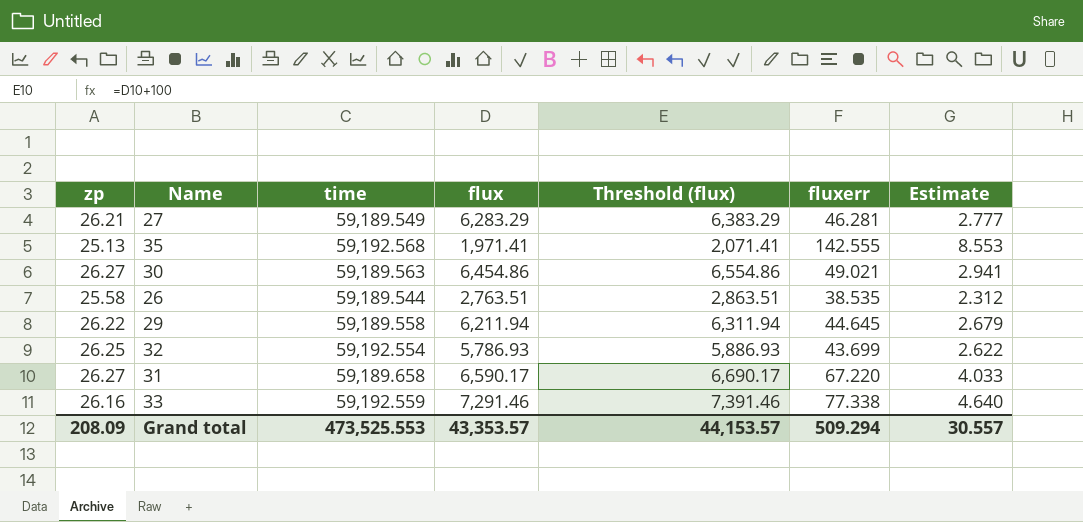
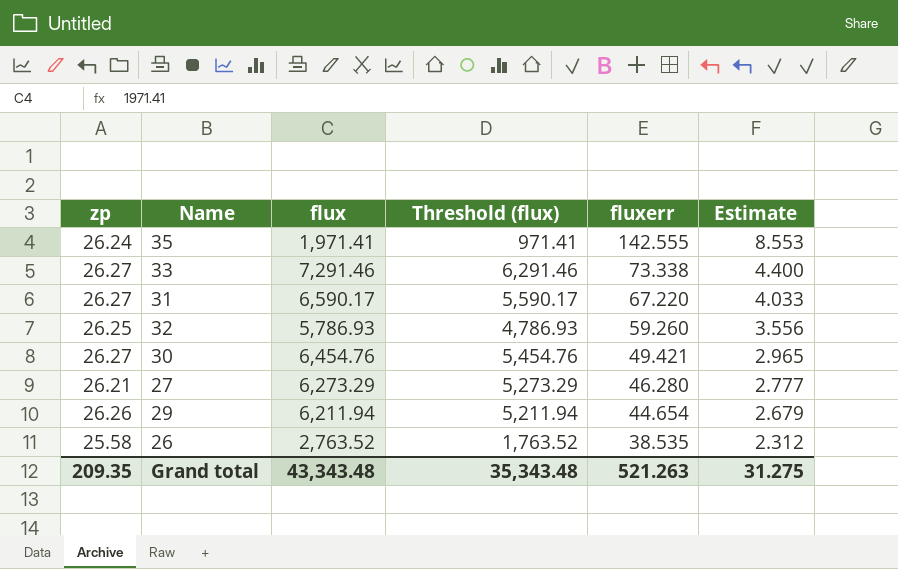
row order: none -> fluxerr descending
column time | position: 3 -> none
column Threshold (flux) | formula: [flux] + 100 -> [flux] - 1000
35 | zp: 25.13 -> 26.24
33 | zp: 26.16 -> 26.27
33 | fluxerr: 77.338 -> 73.338
33 | Estimate: 4.640 -> 4.400
32 | fluxerr: 43.699 -> 59.260
32 | Estimate: 2.622 -> 3.556
30 | flux: 6,454.86 -> 6,454.76
30 | fluxerr: 49.021 -> 49.421
30 | Estimate: 2.941 -> 2.965
27 | flux: 6,283.29 -> 6,273.29
27 | fluxerr: 46.281 -> 46.280
29 | zp: 26.22 -> 26.26
29 | fluxerr: 44.645 -> 44.654
26 | flux: 2,763.51 -> 2,763.52
Grand total | zp: 208.09 -> 209.35
Grand total | flux: 43,353.57 -> 43,343.48
Grand total | Threshold (flux): 44,153.57 -> 35,343.48
Grand total | fluxerr: 509.294 -> 521.263
Grand total | Estimate: 30.557 -> 31.275

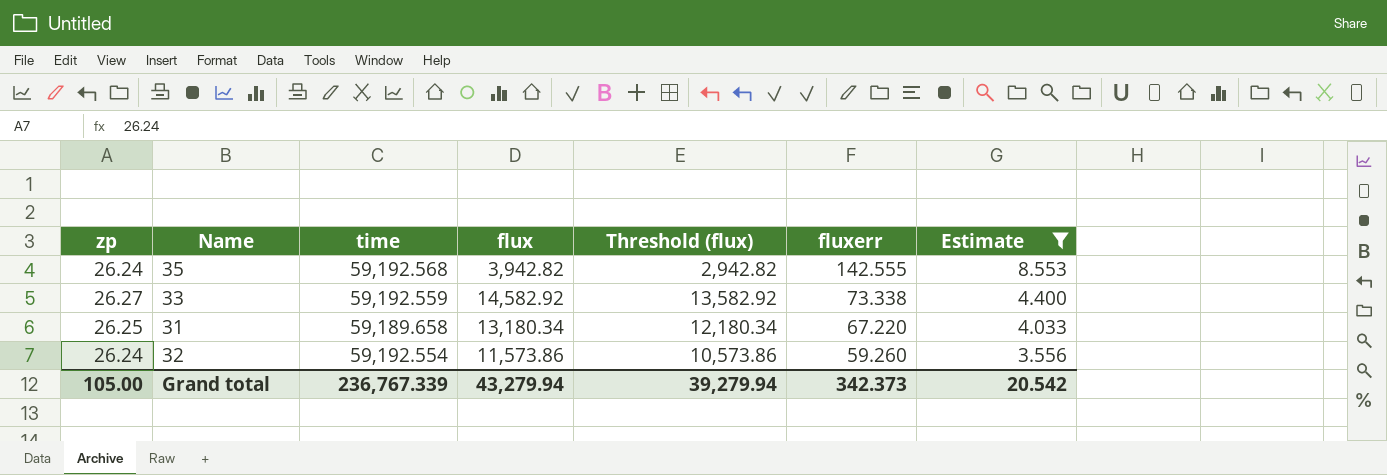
filter: none -> Estimate >= 3.556
column time | position: none -> 3
35 | flux: 1,971.41 -> 3,942.82
35 | Threshold (flux): 971.41 -> 2,942.82
33 | flux: 7,291.46 -> 14,582.92
33 | Threshold (flux): 6,291.46 -> 13,582.92
31 | zp: 26.27 -> 26.25
31 | flux: 6,590.17 -> 13,180.34
31 | Threshold (flux): 5,590.17 -> 12,180.34
32 | zp: 26.25 -> 26.24
32 | flux: 5,786.93 -> 11,573.86
32 | Threshold (flux): 4,786.93 -> 10,573.86
Grand total | zp: 209.35 -> 105.00
Grand total | flux: 43,343.48 -> 43,279.94
Grand total | Threshold (flux): 35,343.48 -> 39,279.94
Grand total | fluxerr: 521.263 -> 342.373
Grand total | Estimate: 31.275 -> 20.542

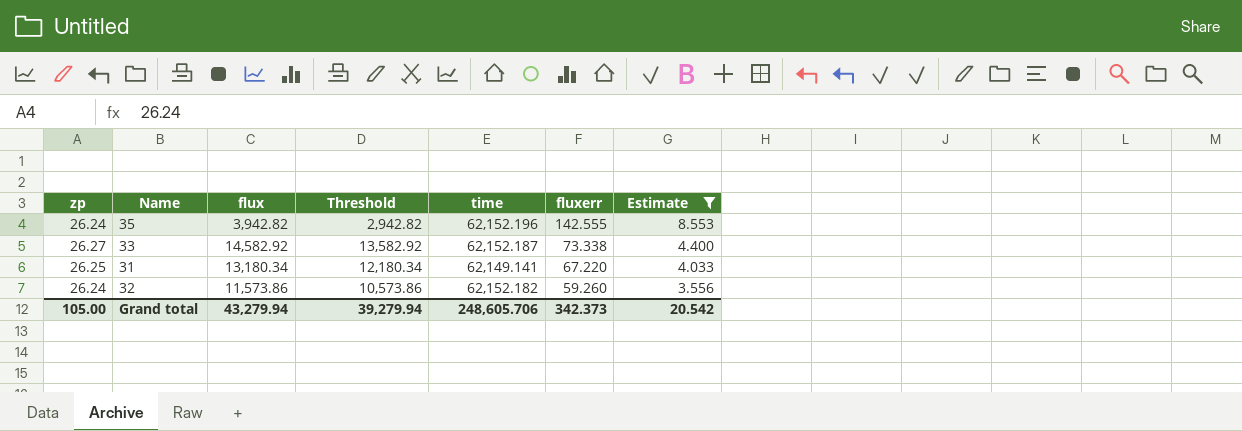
column name: Threshold (flux) -> Threshold
column time | position: 3 -> 5
35 | time: 59,192.568 -> 62,152.196
33 | time: 59,192.559 -> 62,152.187
31 | time: 59,189.658 -> 62,149.141
32 | time: 59,192.554 -> 62,152.182
Grand total | time: 236,767.339 -> 248,605.706

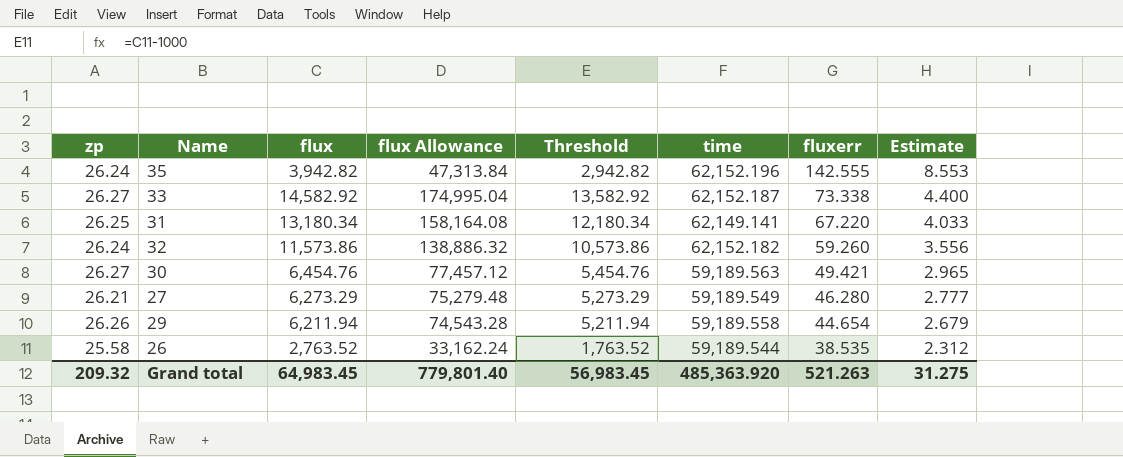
filter: Estimate >= 3.556 -> none
column flux Allowance | formula: none -> [flux] * 12
Grand total | zp: 105.00 -> 209.32
Grand total | flux: 43,279.94 -> 64,983.45
Grand total | Threshold: 39,279.94 -> 56,983.45
Grand total | time: 248,605.706 -> 485,363.920
Grand total | fluxerr: 342.373 -> 521.263
Grand total | Estimate: 20.542 -> 31.275

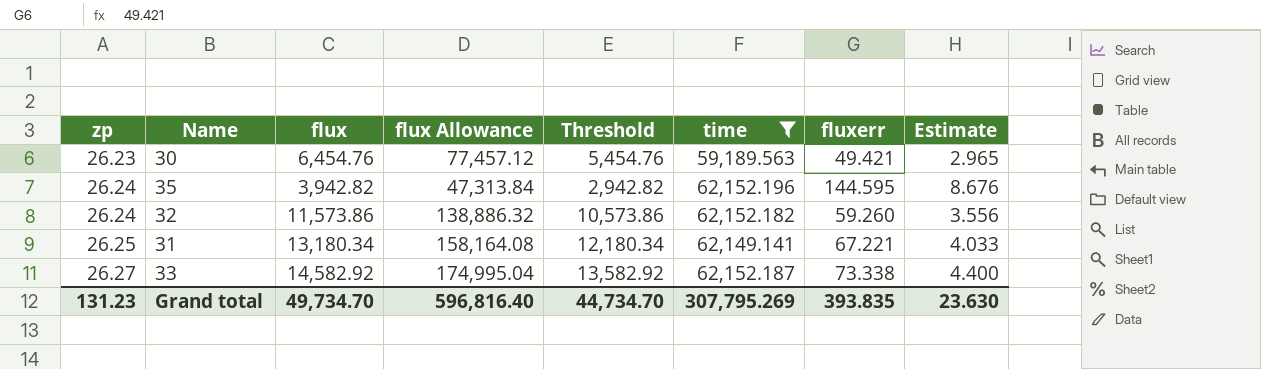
filter: none -> time >= 59,189.563
row order: fluxerr descending -> zp ascending
30 | zp: 26.27 -> 26.23
35 | fluxerr: 142.555 -> 144.595
35 | Estimate: 8.553 -> 8.676
31 | fluxerr: 67.220 -> 67.221
Grand total | zp: 209.32 -> 131.23
Grand total | flux: 64,983.45 -> 49,734.70
Grand total | flux Allowance: 779,801.40 -> 596,816.40
Grand total | Threshold: 56,983.45 -> 44,734.70
Grand total | time: 485,363.920 -> 307,795.269
Grand total | fluxerr: 521.263 -> 393.835
Grand total | Estimate: 31.275 -> 23.630

